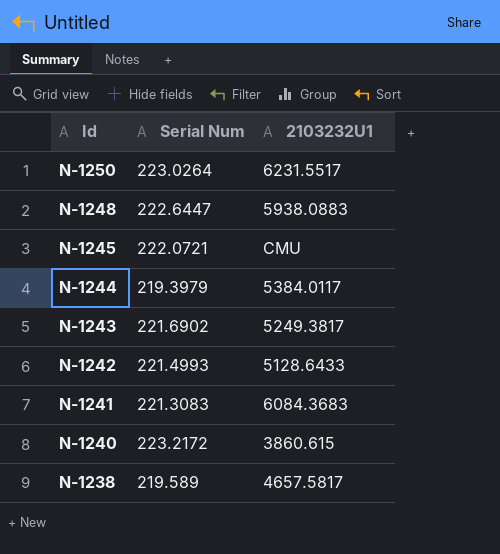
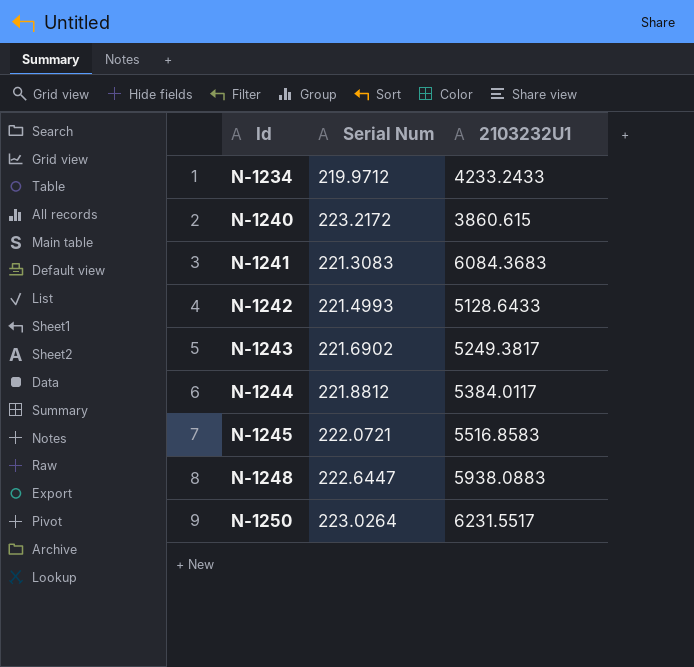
row order: Id descending -> Id ascending
row N-1238: 219.589 | 4657.5817 -> none
row N-1234: none -> 219.9712 | 4233.2433
N-1244 | Serial Num: 219.3979 -> 221.8812
N-1245 | 2103232U1: CMU -> 5516.8583

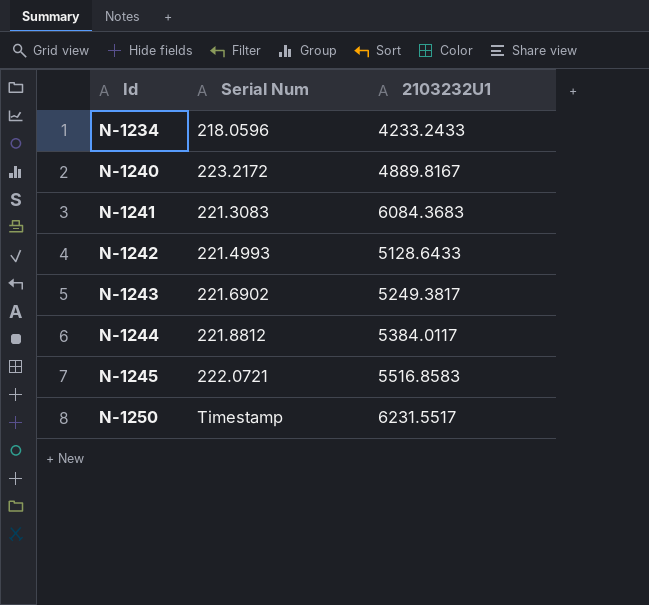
row N-1248: 222.6447 | 5938.0883 -> none
N-1234 | Serial Num: 219.9712 -> 218.0596
N-1240 | 2103232U1: 3860.615 -> 4889.8167
N-1250 | Serial Num: 223.0264 -> Timestamp

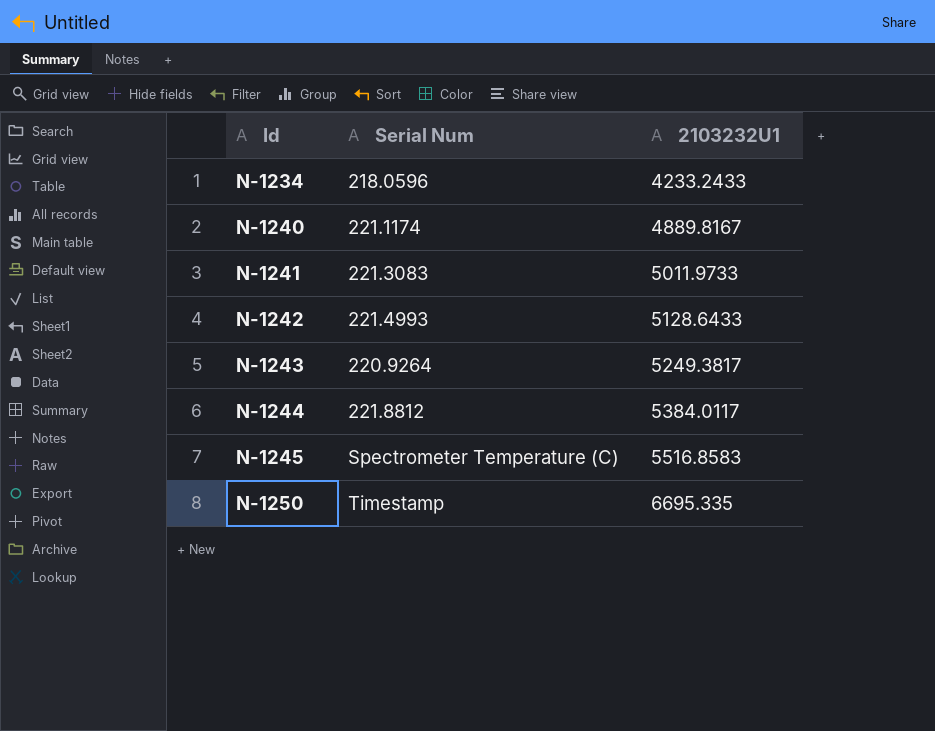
N-1240 | Serial Num: 223.2172 -> 221.1174
N-1241 | 2103232U1: 6084.3683 -> 5011.9733
N-1243 | Serial Num: 221.6902 -> 220.9264
N-1245 | Serial Num: 222.0721 -> Spectrometer Temperature (C)
N-1250 | 2103232U1: 6231.5517 -> 6695.335

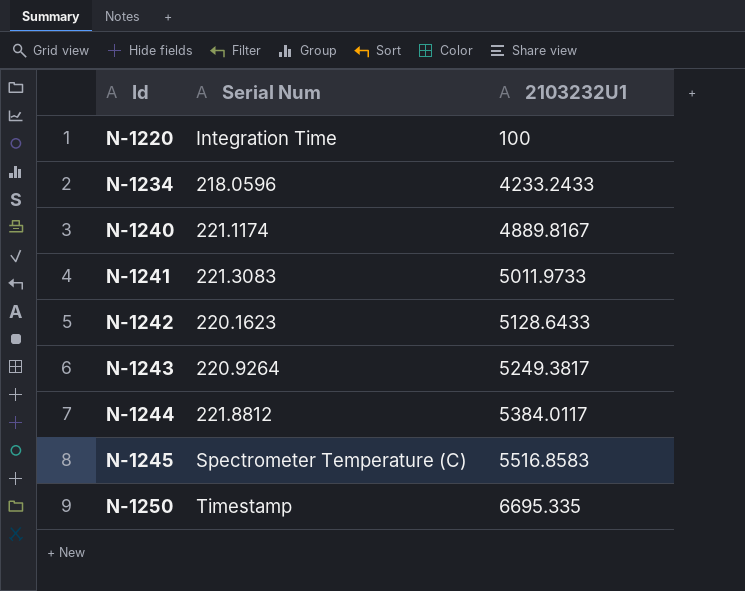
row N-1220: none -> Integration Time | 100
N-1242 | Serial Num: 221.4993 -> 220.1623

